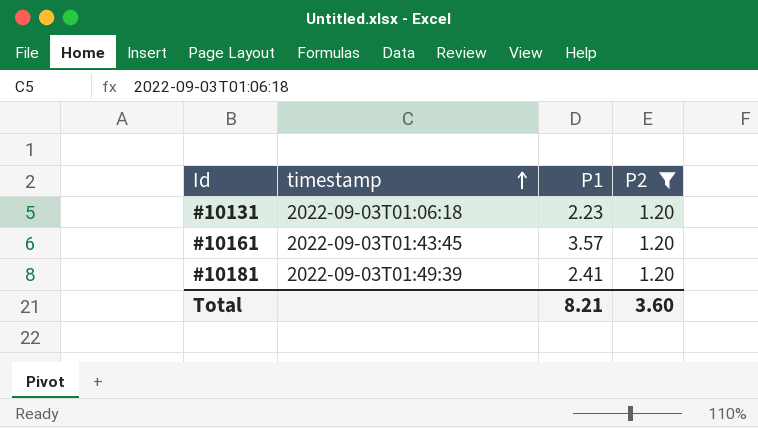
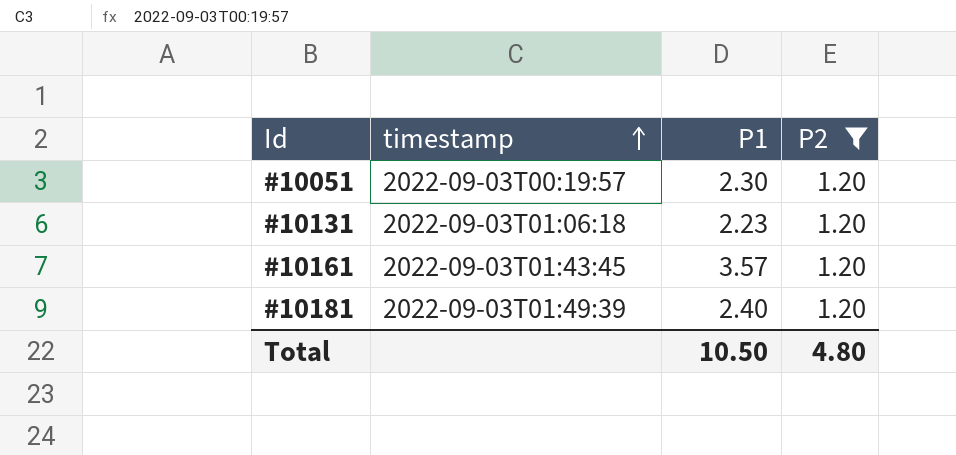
row #10051: none -> 2022-09-03T00:19:57 | 2.30 | 1.20
#10181 | P1: 2.41 -> 2.40
Total | P1: 8.21 -> 10.50
Total | P2: 3.60 -> 4.80

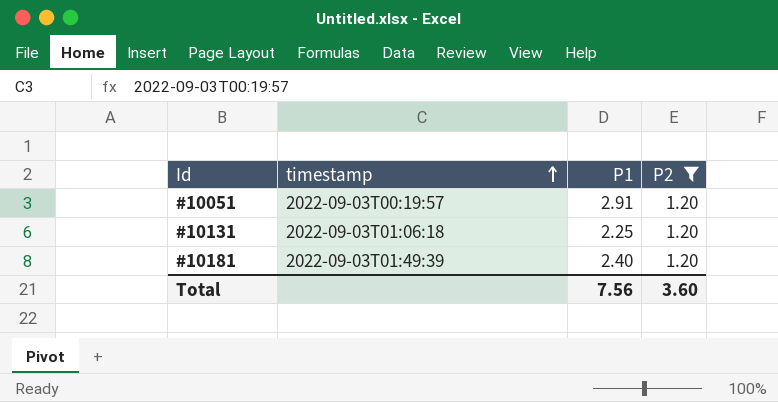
row #10161: 2022-09-03T01:43:45 | 3.57 | 1.20 -> none
#10051 | P1: 2.30 -> 2.91
#10131 | P1: 2.23 -> 2.25
Total | P1: 10.50 -> 7.56
Total | P2: 4.80 -> 3.60

